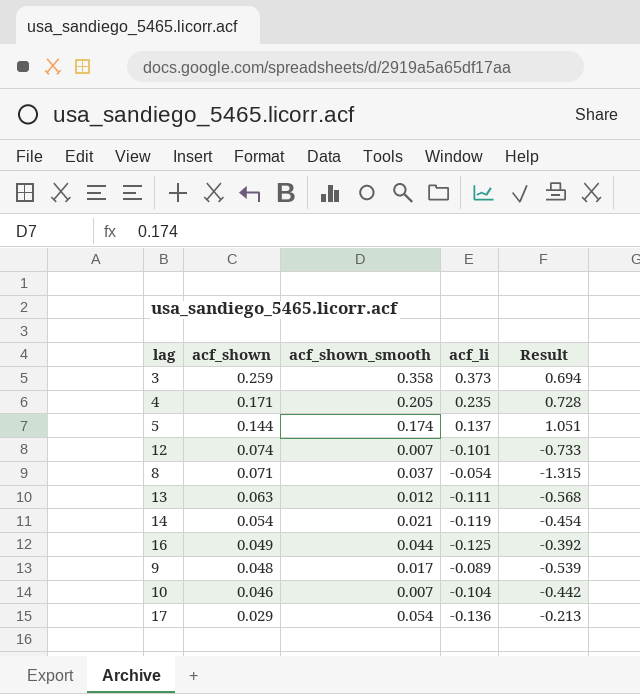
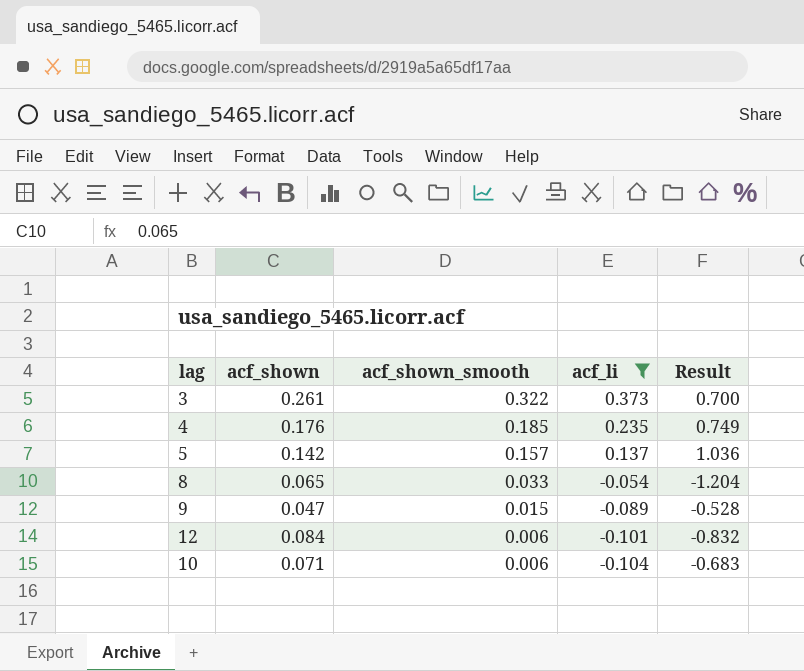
filter: none -> acf_li >= -0.104
row order: acf_shown descending -> acf_shown_smooth descending
3 | acf_shown: 0.259 -> 0.261
3 | acf_shown_smooth: 0.358 -> 0.322
3 | Result: 0.694 -> 0.700
4 | acf_shown: 0.171 -> 0.176
4 | acf_shown_smooth: 0.205 -> 0.185
4 | Result: 0.728 -> 0.749
5 | acf_shown: 0.144 -> 0.142
5 | acf_shown_smooth: 0.174 -> 0.157
5 | Result: 1.051 -> 1.036
8 | acf_shown: 0.071 -> 0.065
8 | acf_shown_smooth: 0.037 -> 0.033
8 | Result: -1.315 -> -1.204
9 | acf_shown: 0.048 -> 0.047
9 | acf_shown_smooth: 0.017 -> 0.015
9 | Result: -0.539 -> -0.528
12 | acf_shown: 0.074 -> 0.084
12 | acf_shown_smooth: 0.007 -> 0.006
12 | Result: -0.733 -> -0.832
10 | acf_shown: 0.046 -> 0.071
10 | acf_shown_smooth: 0.007 -> 0.006
10 | Result: -0.442 -> -0.683

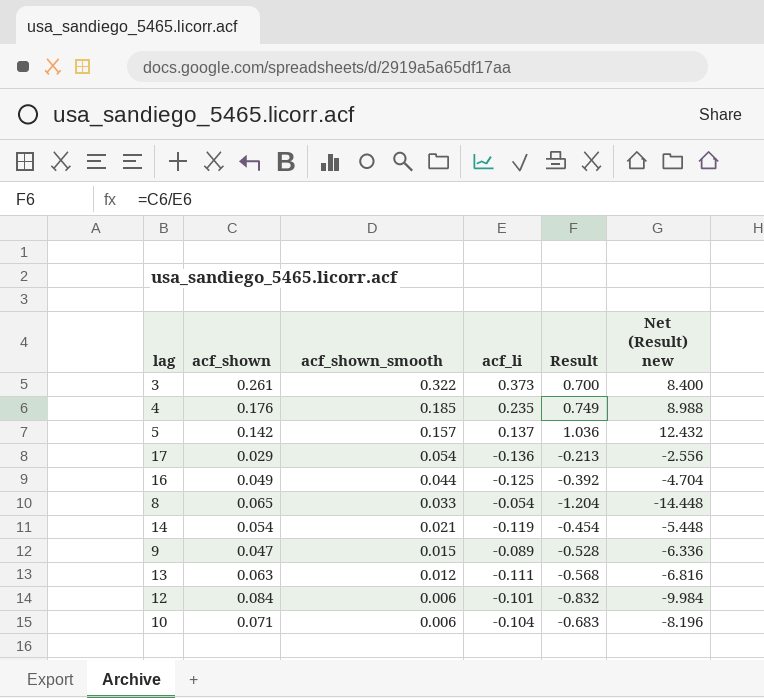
filter: acf_li >= -0.104 -> none
column Net (Result) new | formula: none -> [Result] * 12

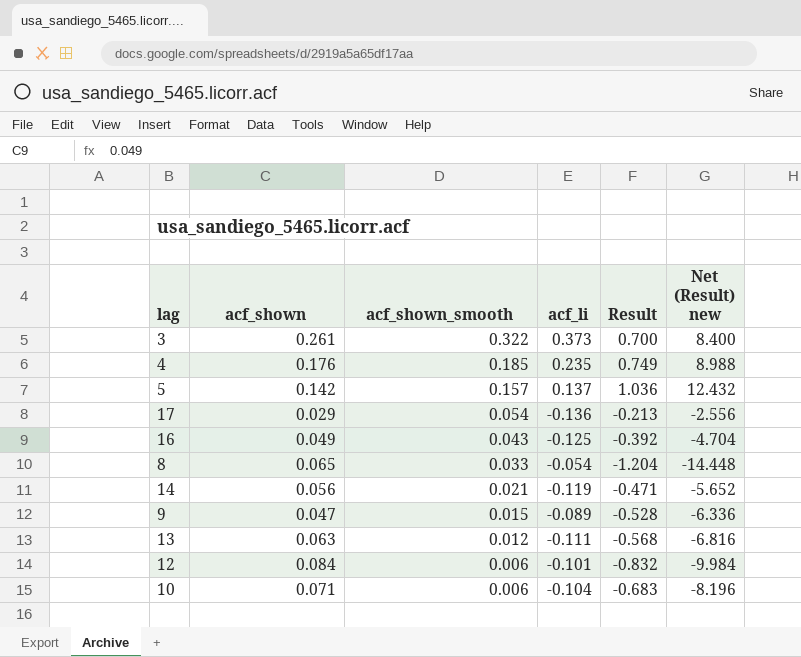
16 | acf_shown_smooth: 0.044 -> 0.043
14 | acf_shown: 0.054 -> 0.056
14 | Result: -0.454 -> -0.471
14 | Net (Result) new: -5.448 -> -5.652

